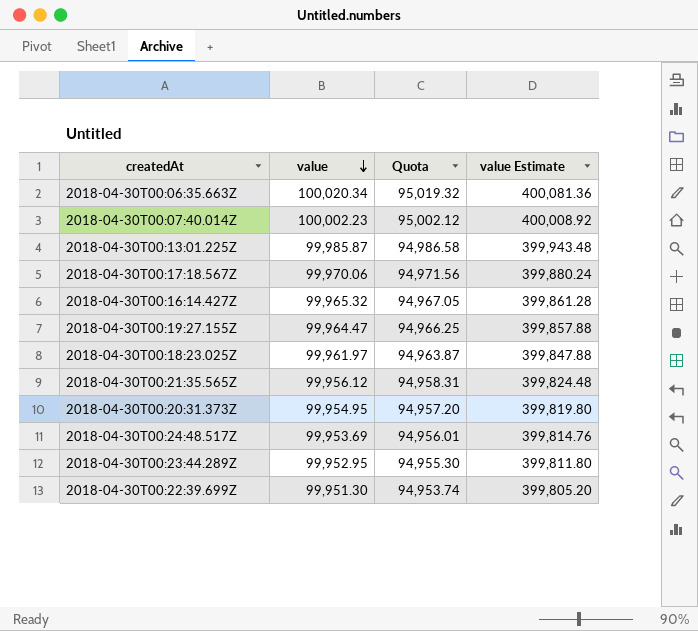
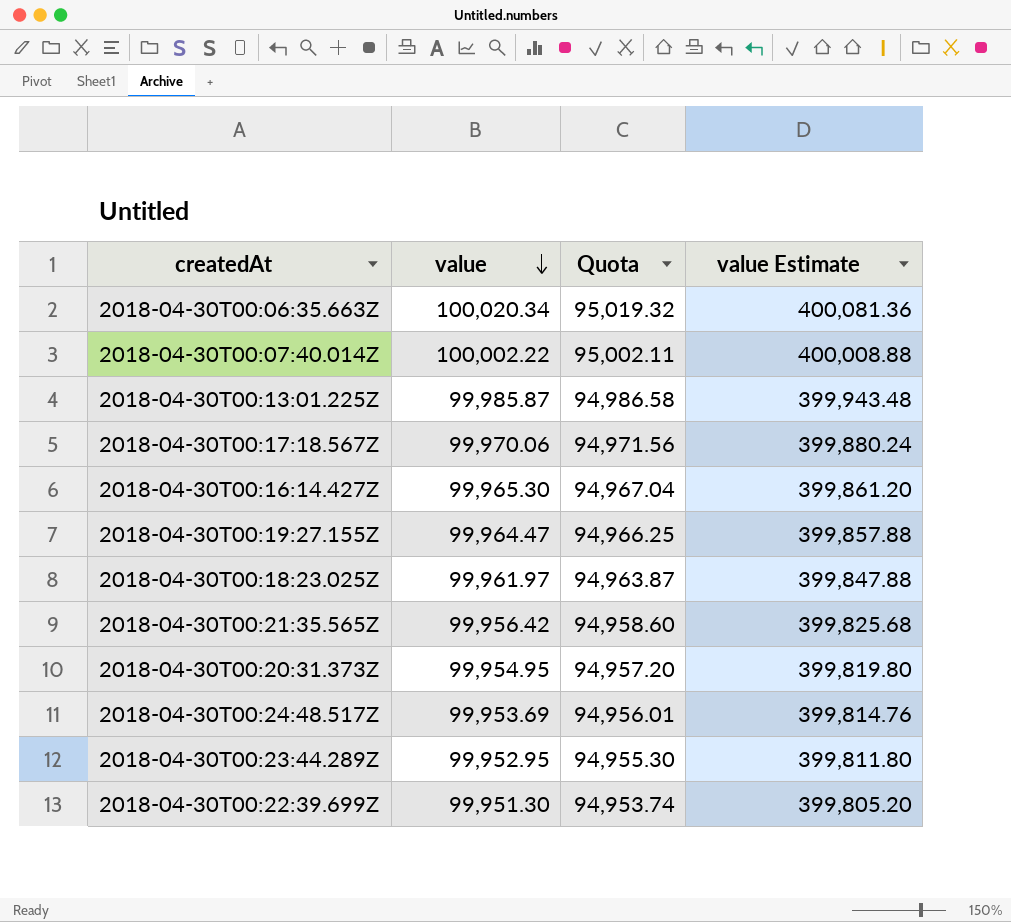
2018-04-30T00:07:40.014Z | value: 100,002.23 -> 100,002.22
2018-04-30T00:07:40.014Z | Quota: 95,002.12 -> 95,002.11
2018-04-30T00:07:40.014Z | value Estimate: 400,008.92 -> 400,008.88
2018-04-30T00:16:14.427Z | value: 99,965.32 -> 99,965.30
2018-04-30T00:16:14.427Z | Quota: 94,967.05 -> 94,967.04
2018-04-30T00:16:14.427Z | value Estimate: 399,861.28 -> 399,861.20
2018-04-30T00:21:35.565Z | value: 99,956.12 -> 99,956.42
2018-04-30T00:21:35.565Z | Quota: 94,958.31 -> 94,958.60
2018-04-30T00:21:35.565Z | value Estimate: 399,824.48 -> 399,825.68

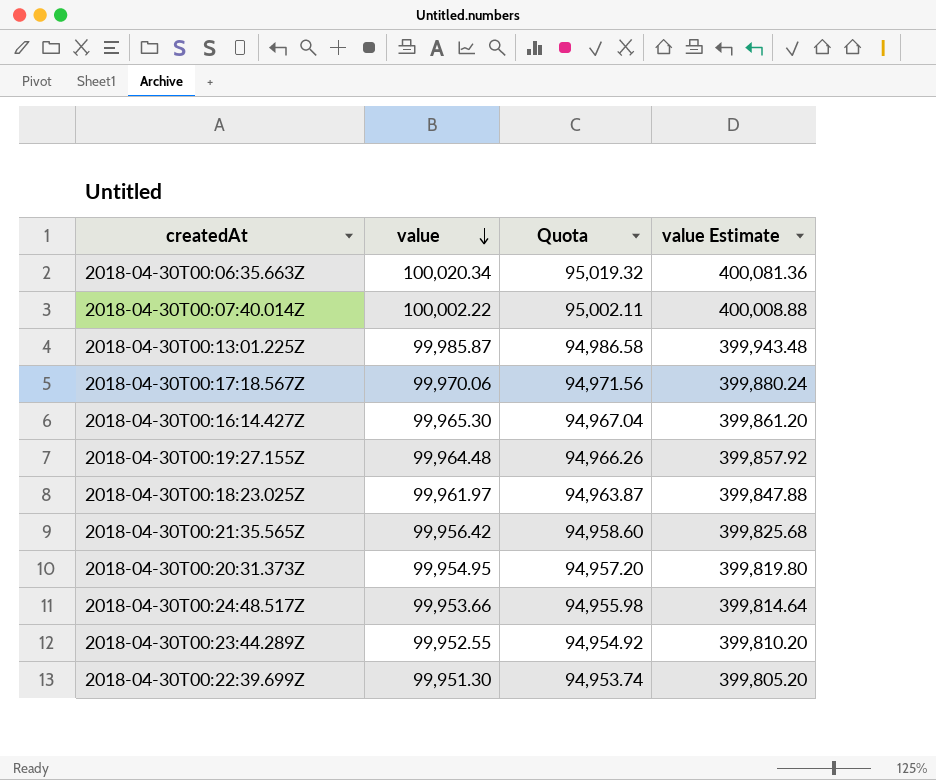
2018-04-30T00:19:27.155Z | value: 99,964.47 -> 99,964.48
2018-04-30T00:19:27.155Z | Quota: 94,966.25 -> 94,966.26
2018-04-30T00:19:27.155Z | value Estimate: 399,857.88 -> 399,857.92
2018-04-30T00:24:48.517Z | value: 99,953.69 -> 99,953.66
2018-04-30T00:24:48.517Z | Quota: 94,956.01 -> 94,955.98
2018-04-30T00:24:48.517Z | value Estimate: 399,814.76 -> 399,814.64
2018-04-30T00:23:44.289Z | value: 99,952.95 -> 99,952.55
2018-04-30T00:23:44.289Z | Quota: 94,955.30 -> 94,954.92
2018-04-30T00:23:44.289Z | value Estimate: 399,811.80 -> 399,810.20

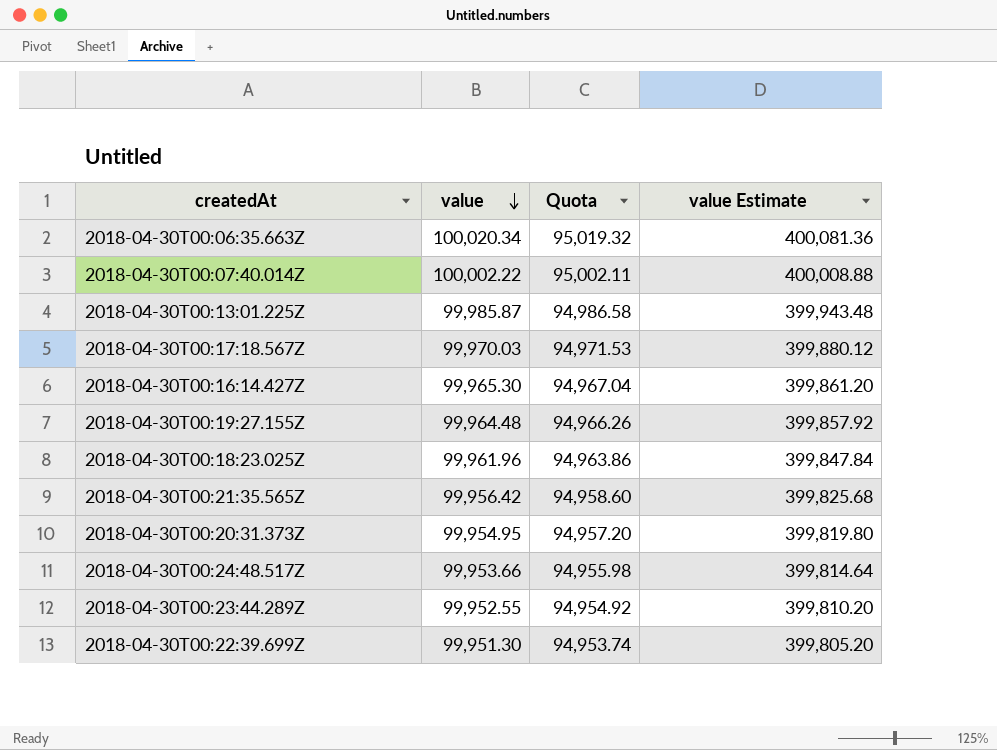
2018-04-30T00:17:18.567Z | value: 99,970.06 -> 99,970.03
2018-04-30T00:17:18.567Z | Quota: 94,971.56 -> 94,971.53
2018-04-30T00:17:18.567Z | value Estimate: 399,880.24 -> 399,880.12
2018-04-30T00:18:23.025Z | value: 99,961.97 -> 99,961.96
2018-04-30T00:18:23.025Z | Quota: 94,963.87 -> 94,963.86
2018-04-30T00:18:23.025Z | value Estimate: 399,847.88 -> 399,847.84

